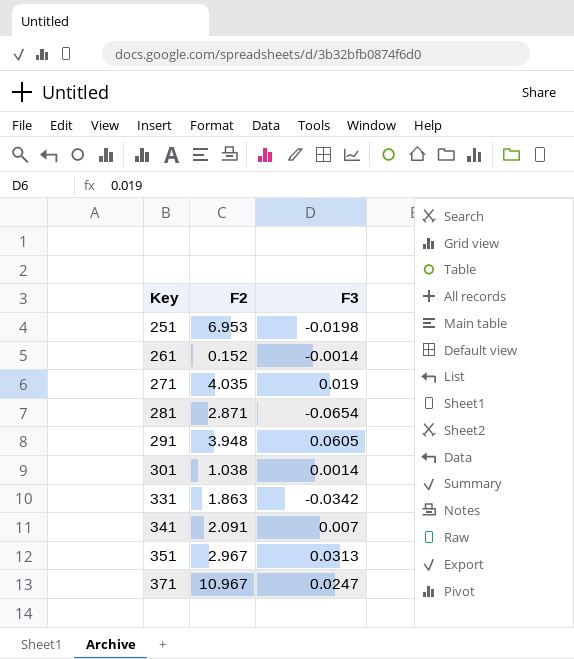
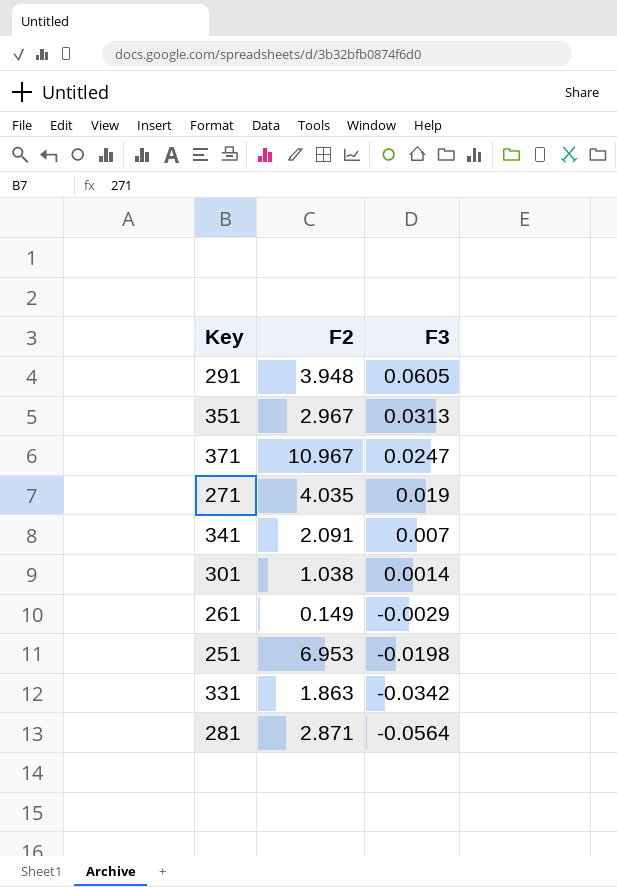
row order: Key ascending -> F3 descending
261 | F2: 0.152 -> 0.149
261 | F3: -0.0014 -> -0.0029
281 | F3: -0.0654 -> -0.0564

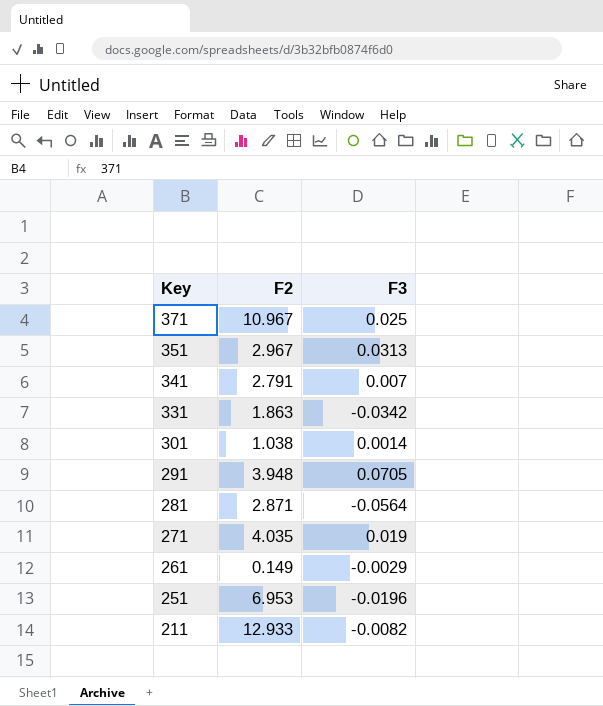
row order: F3 descending -> Key descending
371 | F3: 0.0247 -> 0.025
341 | F2: 2.091 -> 2.791
291 | F3: 0.0605 -> 0.0705
251 | F3: -0.0198 -> -0.0196
row 211: none -> 12.933 | -0.0082

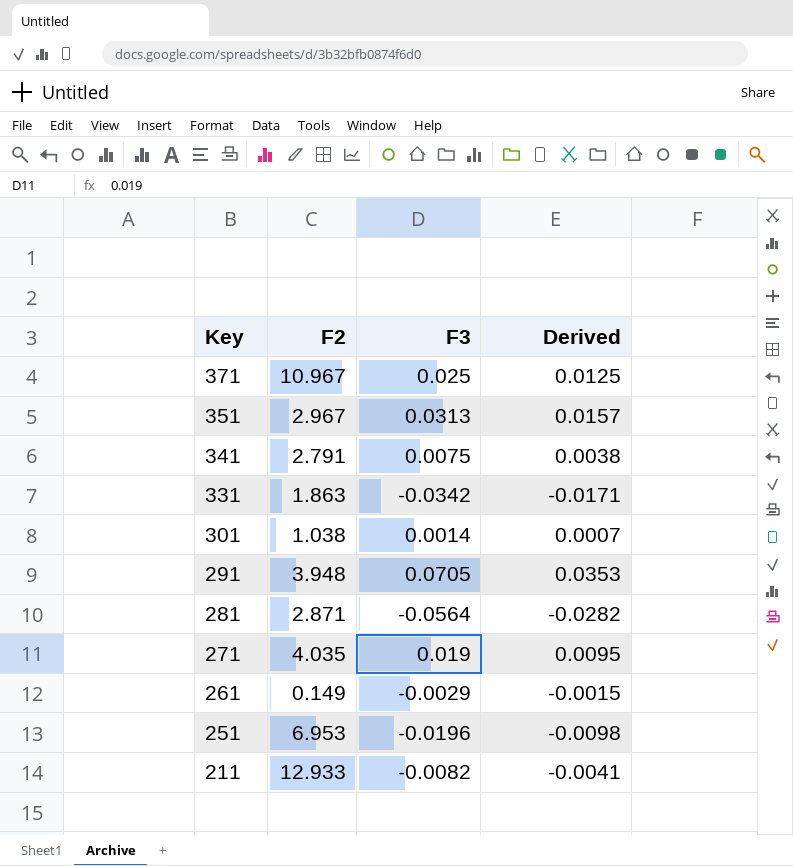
column Derived | formula: none -> [F3] * 0.5
341 | F3: 0.007 -> 0.0075

